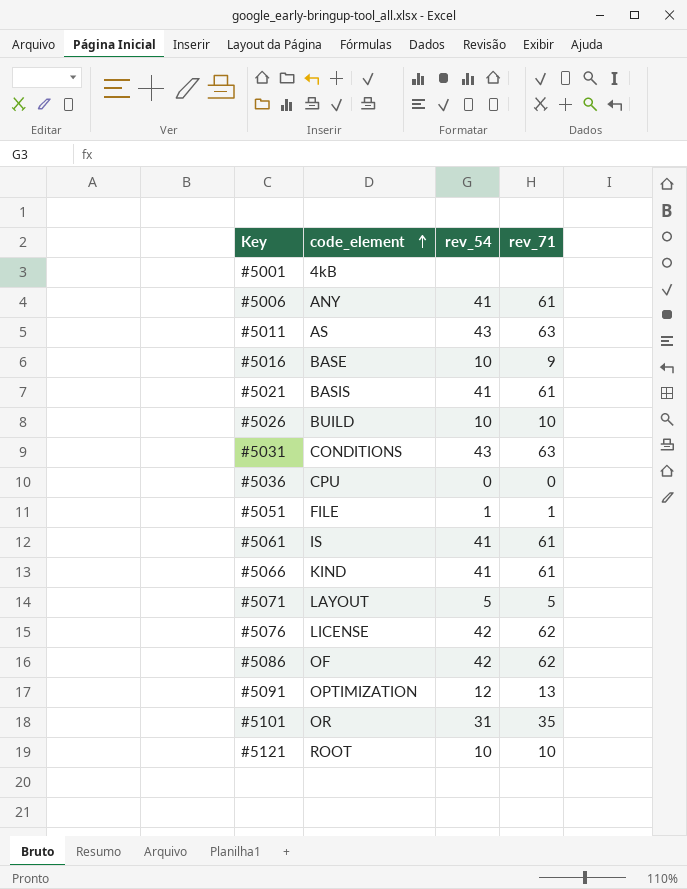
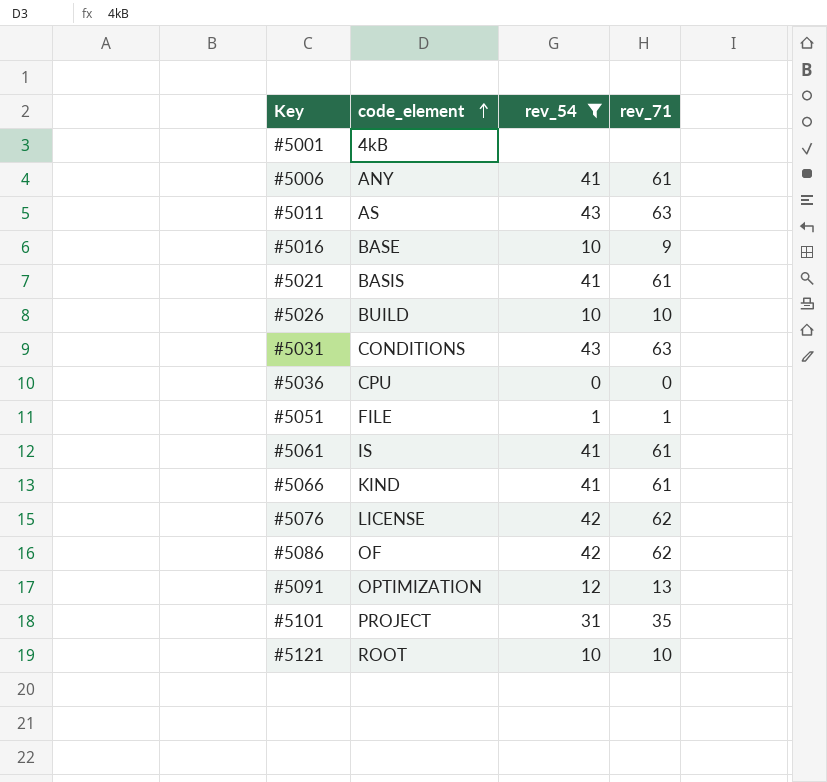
filter: none -> rev_54 != 5
#5101 | code_element: OR -> PROJECT

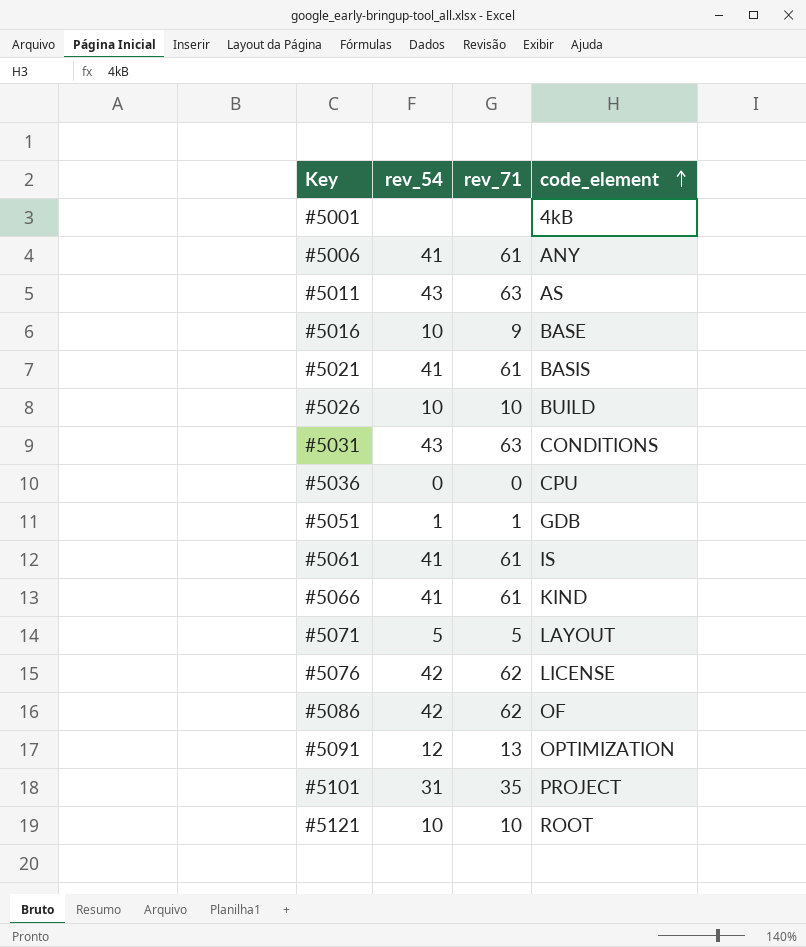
filter: rev_54 != 5 -> none
column code_element | position: 2 -> 4
#5051 | code_element: FILE -> GDB

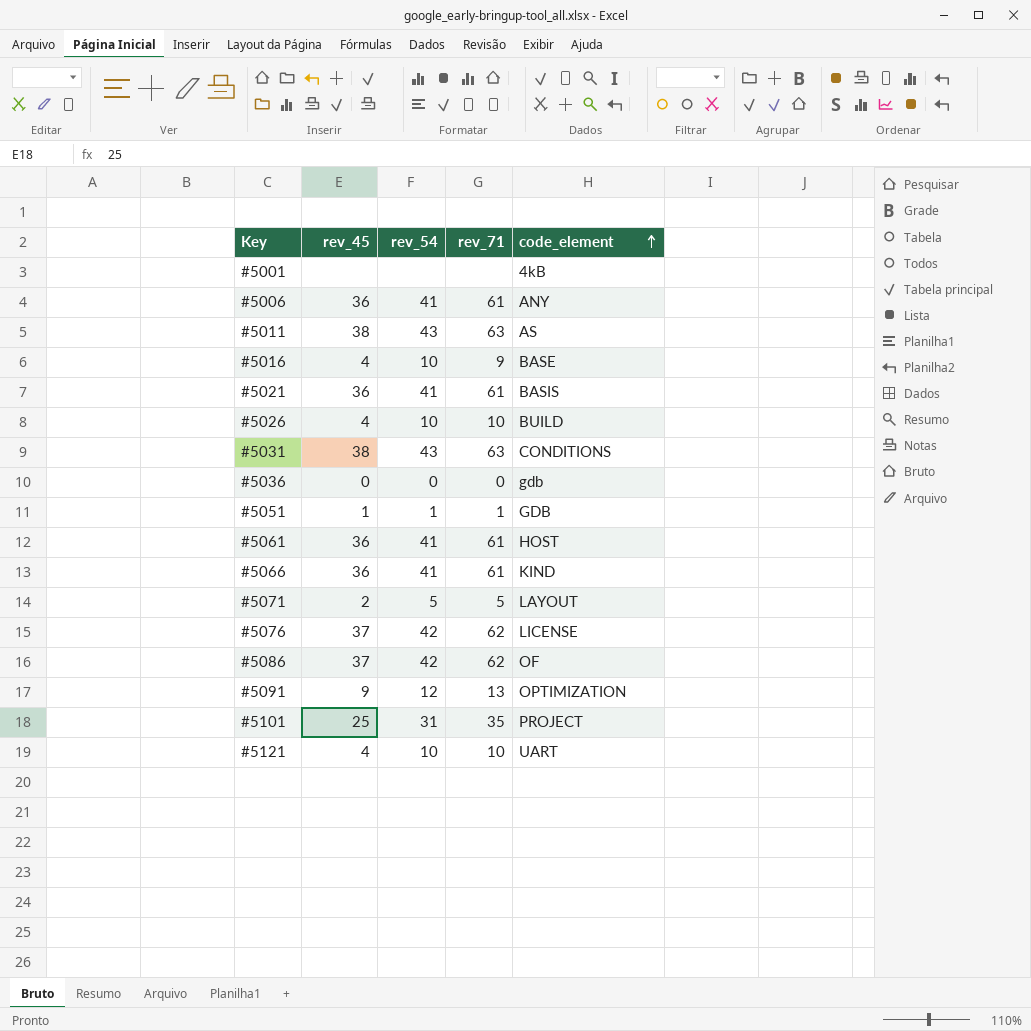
column rev_45 | position: none -> 2
#5036 | code_element: CPU -> gdb
#5061 | code_element: IS -> HOST
#5121 | code_element: ROOT -> UART

